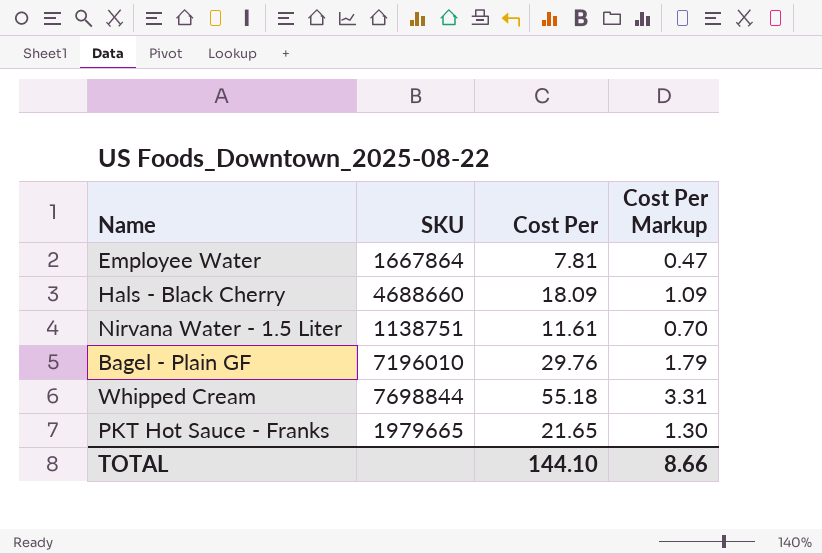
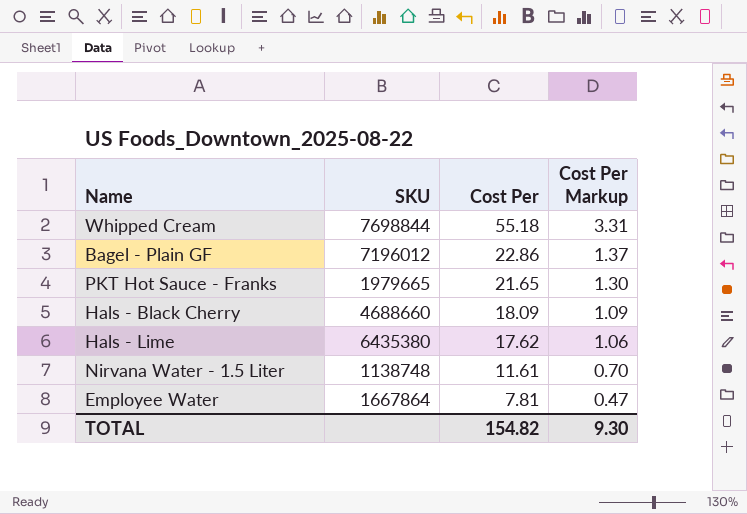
row order: none -> Cost Per descending
Bagel - Plain GF | SKU: 7196010 -> 7196012
Bagel - Plain GF | Cost Per: 29.76 -> 22.86
Bagel - Plain GF | Cost Per Markup: 1.79 -> 1.37
row Hals - Lime: none -> 6435380 | 17.62 | 1.06
Nirvana Water - 1.5 Liter | SKU: 1138751 -> 1138748
TOTAL | Cost Per: 144.10 -> 154.82
TOTAL | Cost Per Markup: 8.66 -> 9.30

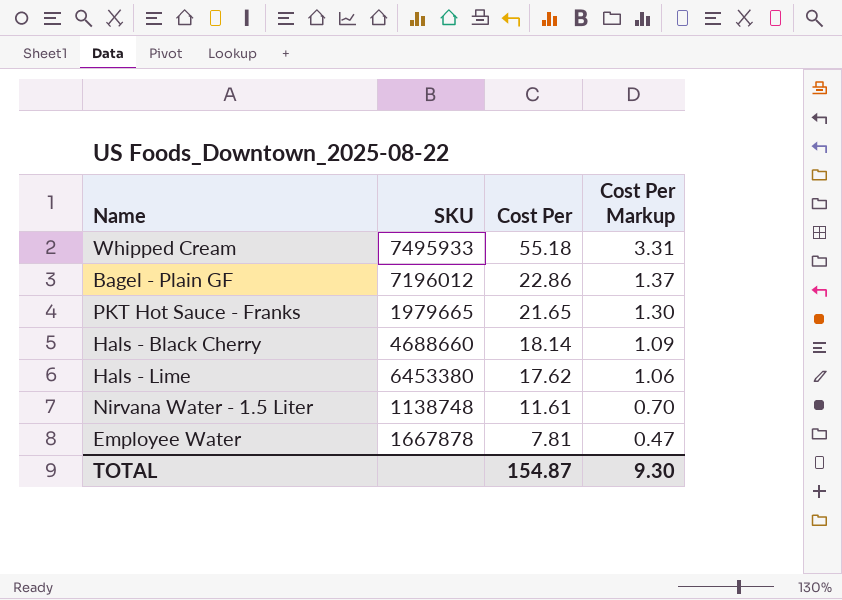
Whipped Cream | SKU: 7698844 -> 7495933
Hals - Black Cherry | Cost Per: 18.09 -> 18.14
Hals - Lime | SKU: 6435380 -> 6453380
Employee Water | SKU: 1667864 -> 1667878
TOTAL | Cost Per: 154.82 -> 154.87

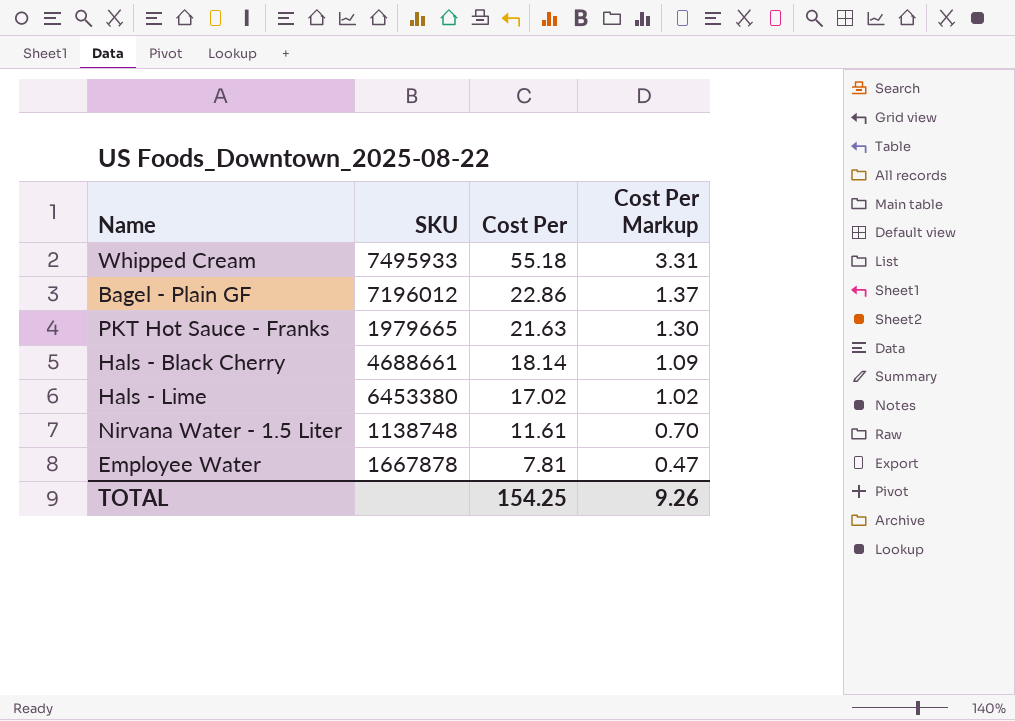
PKT Hot Sauce - Franks | Cost Per: 21.65 -> 21.63
Hals - Black Cherry | SKU: 4688660 -> 4688661
Hals - Lime | Cost Per: 17.62 -> 17.02
Hals - Lime | Cost Per Markup: 1.06 -> 1.02
TOTAL | Cost Per: 154.87 -> 154.25
TOTAL | Cost Per Markup: 9.30 -> 9.26

